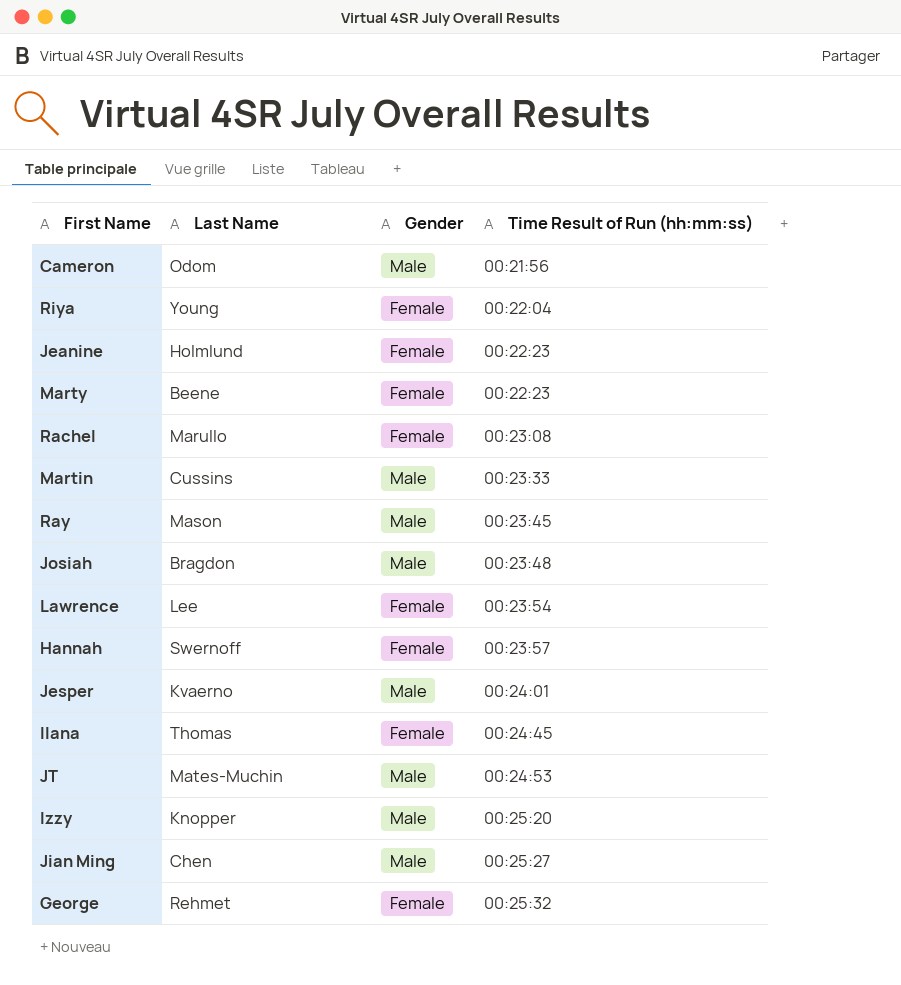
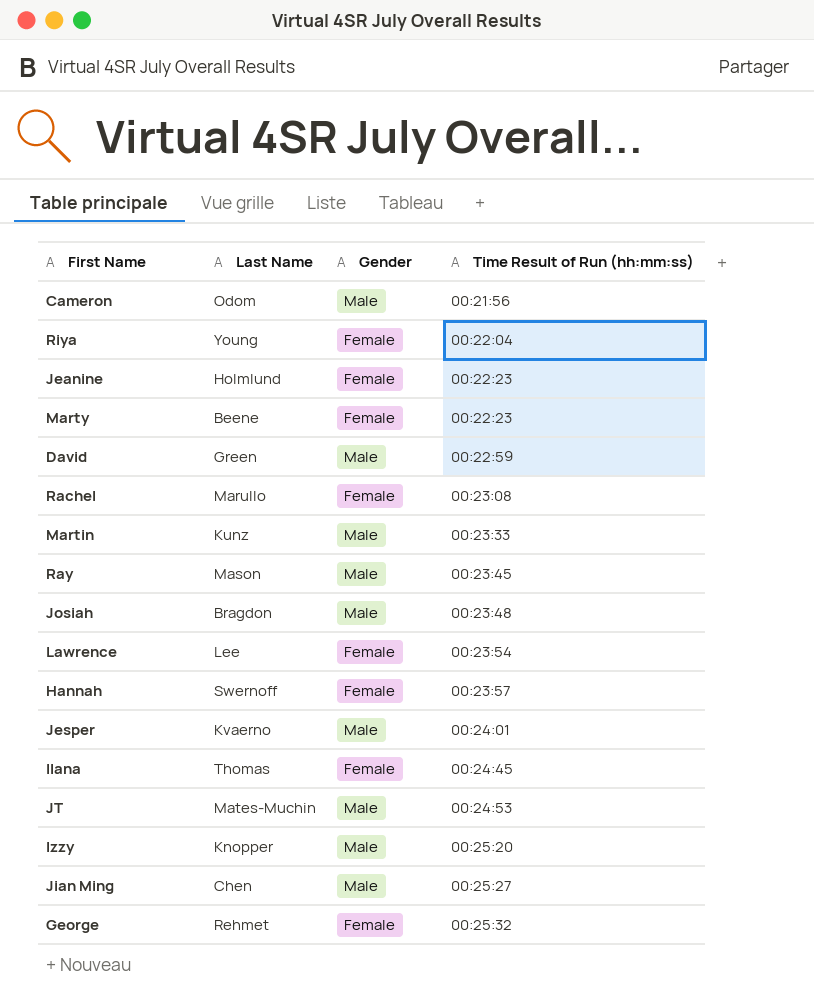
row David: none -> Green | Male | 00:22:59
Martin | Last Name: Cussins -> Kunz

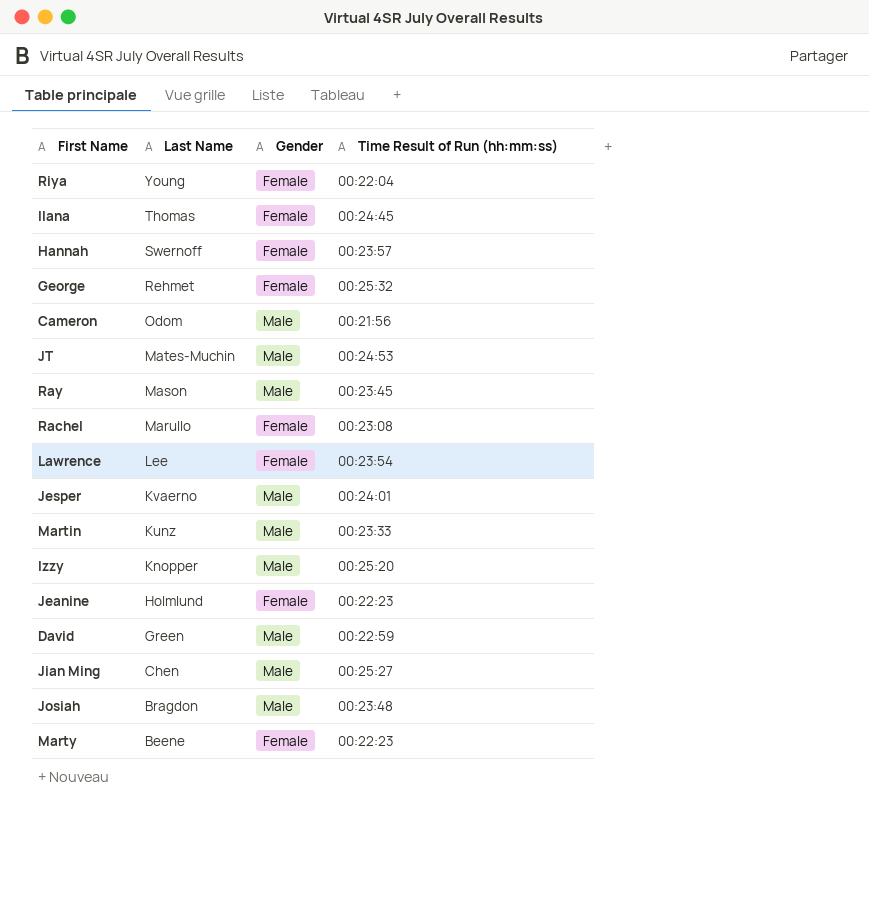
row order: Time Result of Run (hh:mm:ss) ascending -> Last Name descending

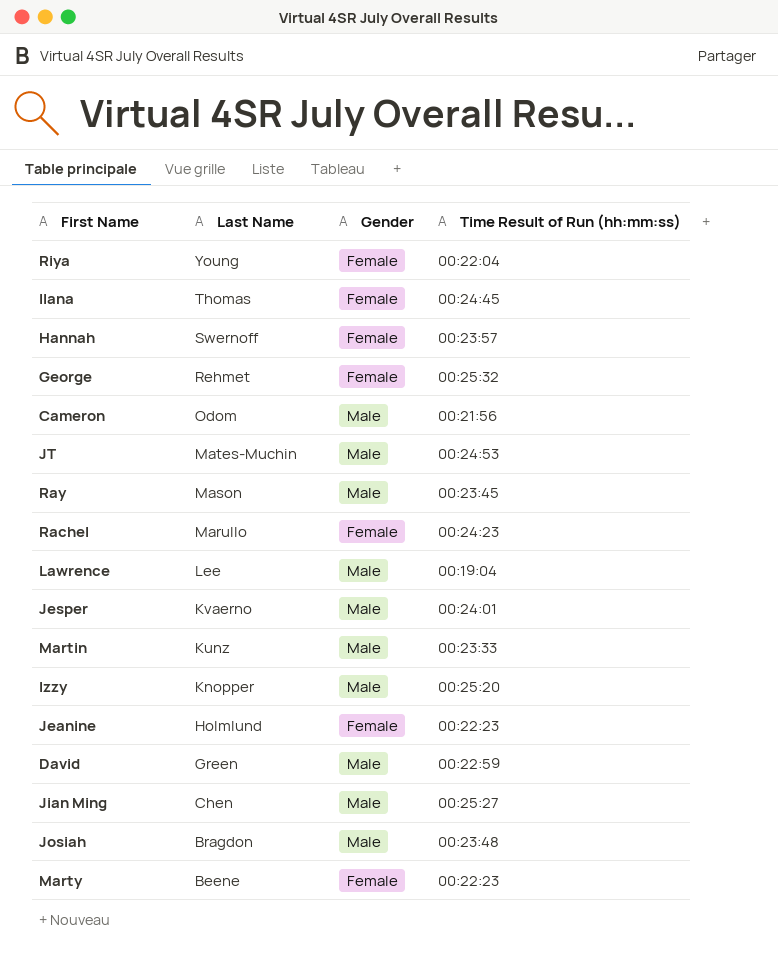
Rachel | Time Result of Run (hh:mm:ss): 00:23:08 -> 00:24:23
Lawrence | Gender: Female -> Male
Lawrence | Time Result of Run (hh:mm:ss): 00:23:54 -> 00:19:04

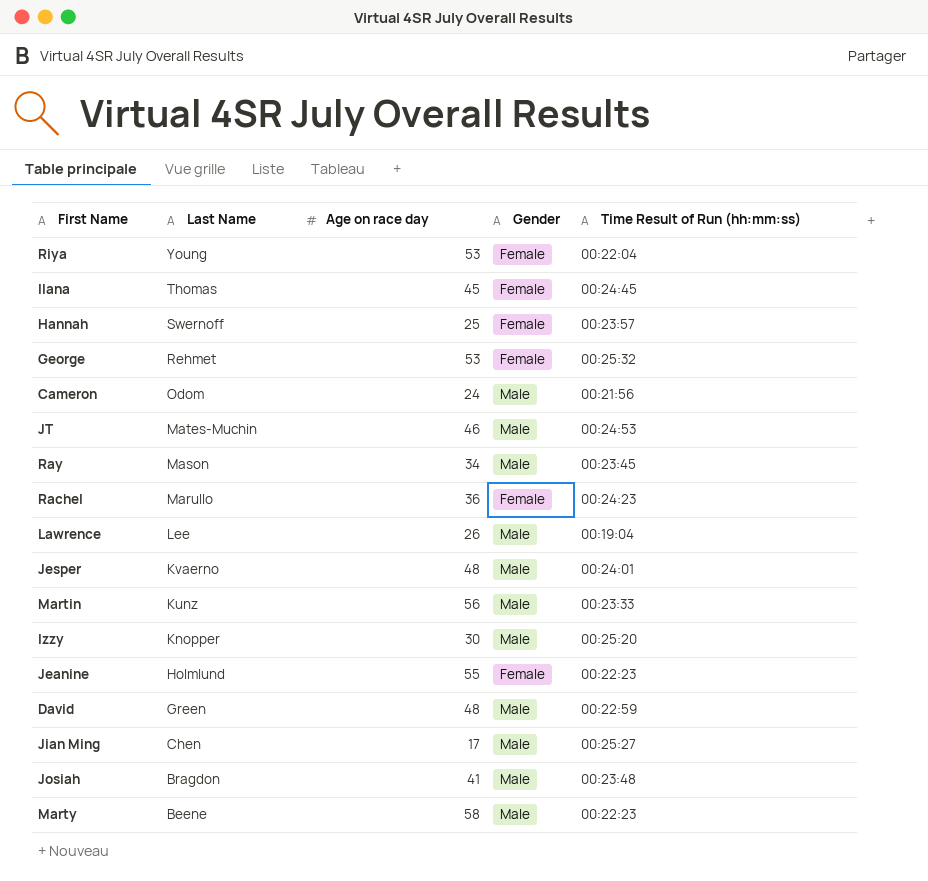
column Age on race day | position: none -> 3
Marty | Gender: Female -> Male

